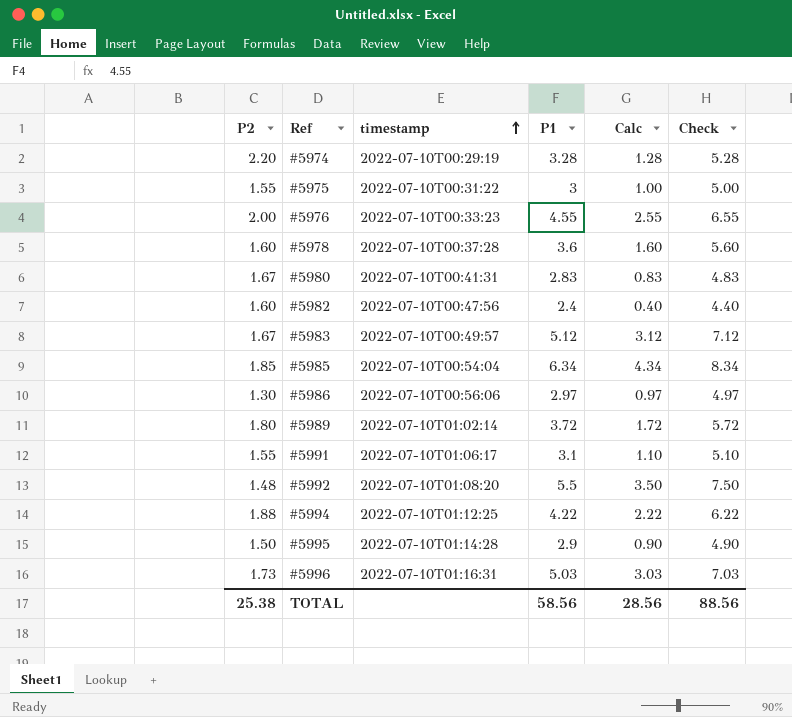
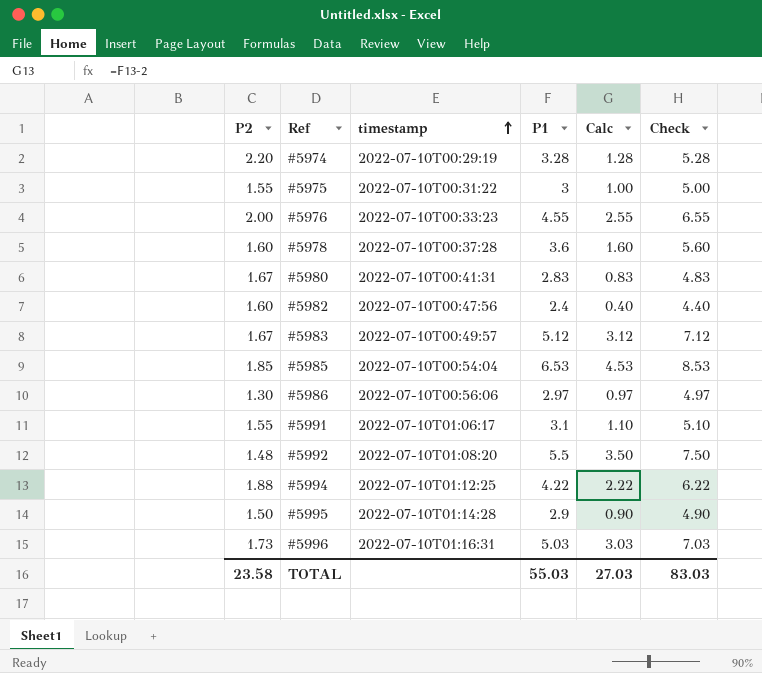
row #5989: 1.80 | 2022-07-10T01:02:14 | 3.72 | 1.72 | 5.72 -> none
#5985 | P1: 6.34 -> 6.53
#5985 | Calc: 4.34 -> 4.53
#5985 | Check: 8.34 -> 8.53
TOTAL | P2: 25.38 -> 23.58
TOTAL | P1: 58.56 -> 55.03
TOTAL | Calc: 28.56 -> 27.03
TOTAL | Check: 88.56 -> 83.03

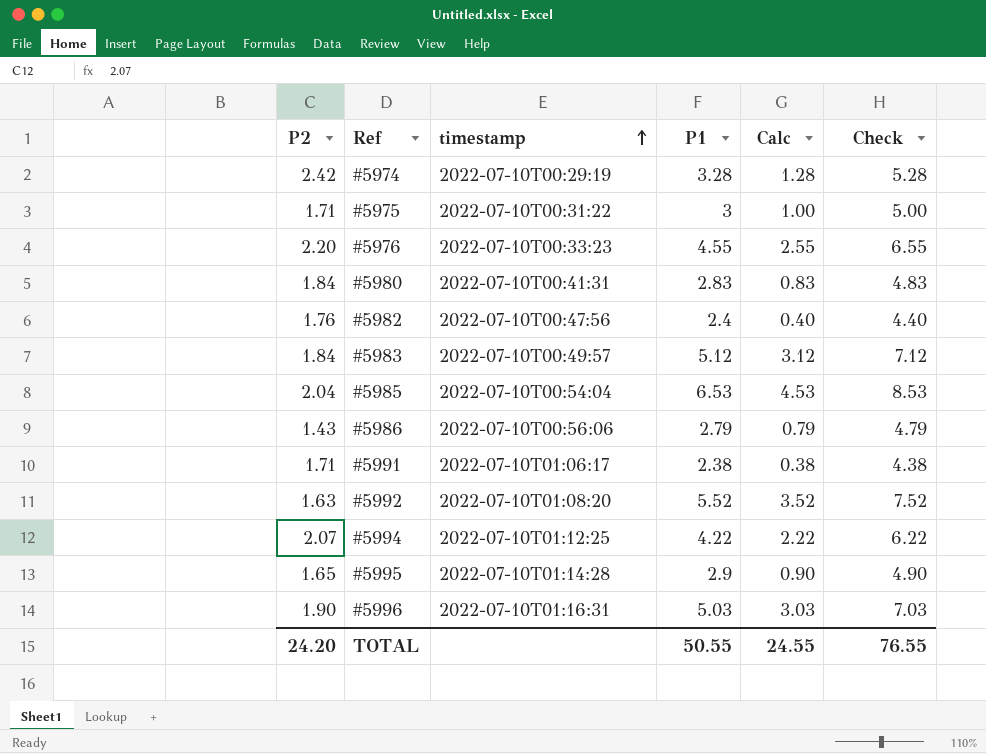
row #5978: 1.60 | 2022-07-10T00:37:28 | 3.6 | 1.60 | 5.60 -> none
#5974 | P2: 2.20 -> 2.42
#5975 | P2: 1.55 -> 1.71
#5976 | P2: 2.00 -> 2.20
#5980 | P2: 1.67 -> 1.84
#5982 | P2: 1.60 -> 1.76
#5983 | P2: 1.67 -> 1.84
#5985 | P2: 1.85 -> 2.04
#5986 | P2: 1.30 -> 1.43
#5986 | P1: 2.97 -> 2.79
#5986 | Calc: 0.97 -> 0.79
#5986 | Check: 4.97 -> 4.79
#5991 | P2: 1.55 -> 1.71
#5991 | P1: 3.1 -> 2.38
#5991 | Calc: 1.10 -> 0.38
#5991 | Check: 5.10 -> 4.38
#5992 | P2: 1.48 -> 1.63
#5992 | P1: 5.5 -> 5.52
#5992 | Calc: 3.50 -> 3.52
#5992 | Check: 7.50 -> 7.52
#5994 | P2: 1.88 -> 2.07
#5995 | P2: 1.50 -> 1.65
#5996 | P2: 1.73 -> 1.90
TOTAL | P2: 23.58 -> 24.20
TOTAL | P1: 55.03 -> 50.55
TOTAL | Calc: 27.03 -> 24.55
TOTAL | Check: 83.03 -> 76.55

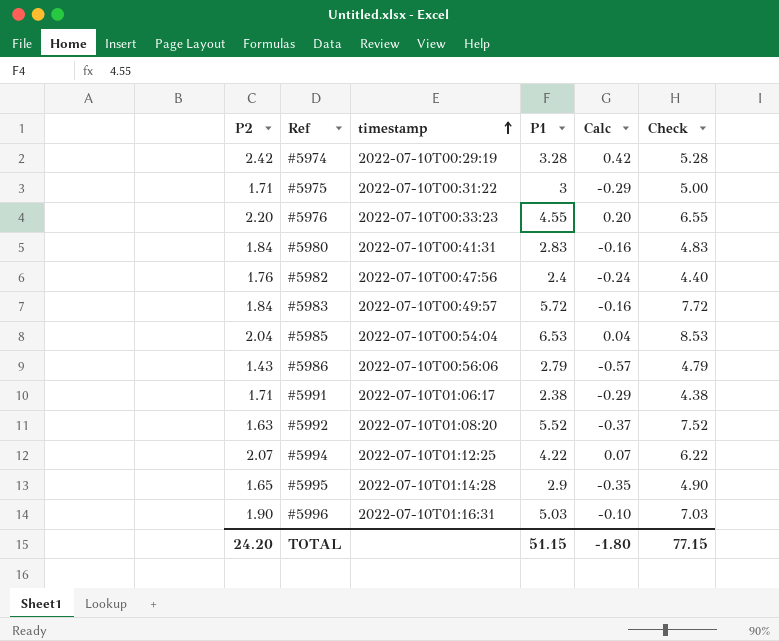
column Calc | formula: [P1] - 2 -> [P2] - 2
#5983 | P1: 5.12 -> 5.72
#5983 | Check: 7.12 -> 7.72
TOTAL | P1: 50.55 -> 51.15
TOTAL | Calc: 24.55 -> -1.80
TOTAL | Check: 76.55 -> 77.15

